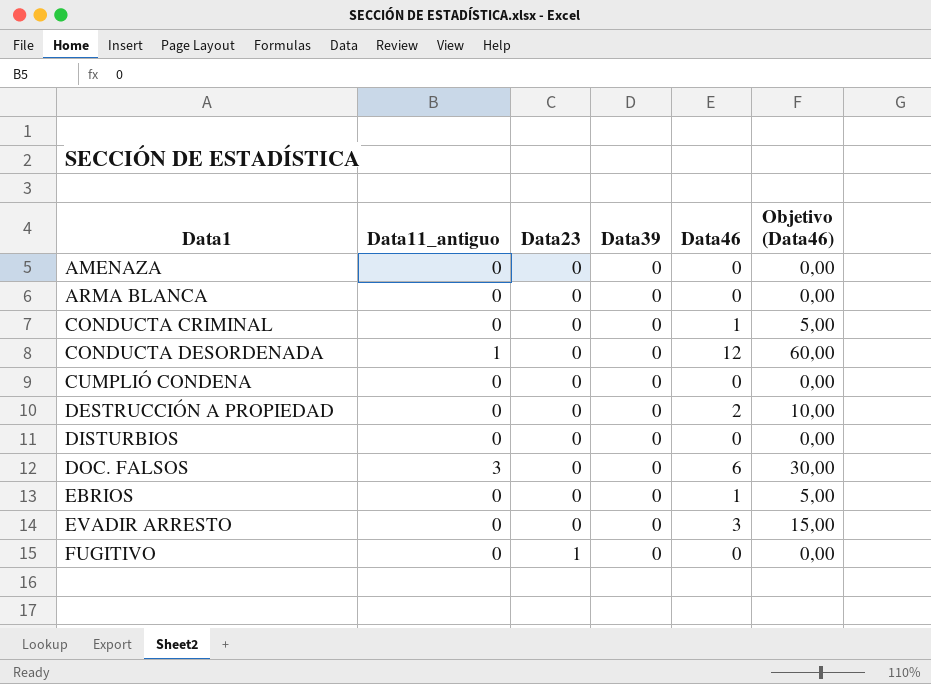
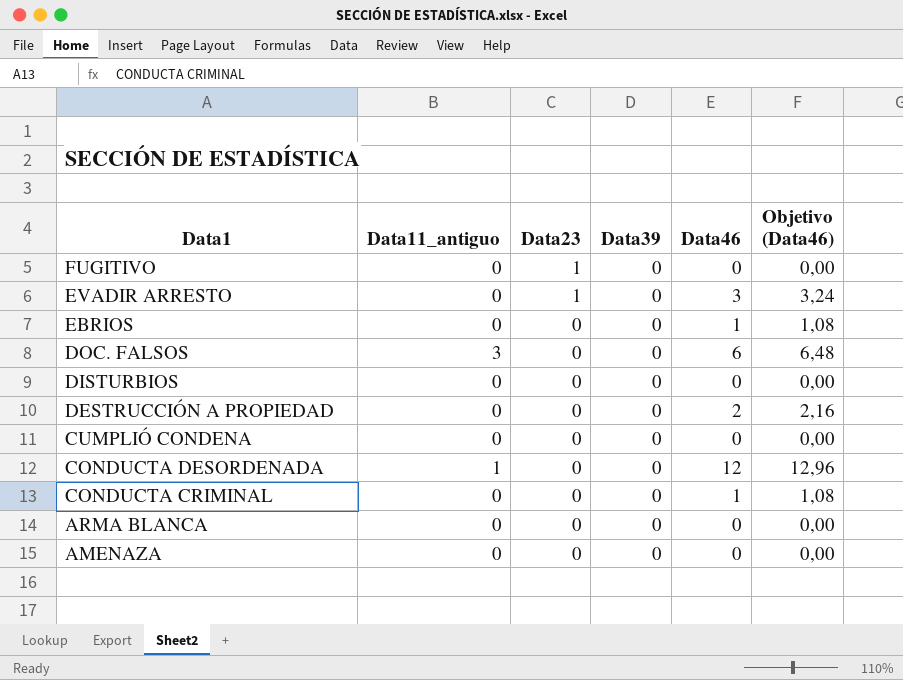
row order: Data1 ascending -> Data1 descending
column Objetivo (Data46) | formula: [Data46] * 5 -> [Data46] * 1,08
EVADIR ARRESTO | Data23: 0 -> 1

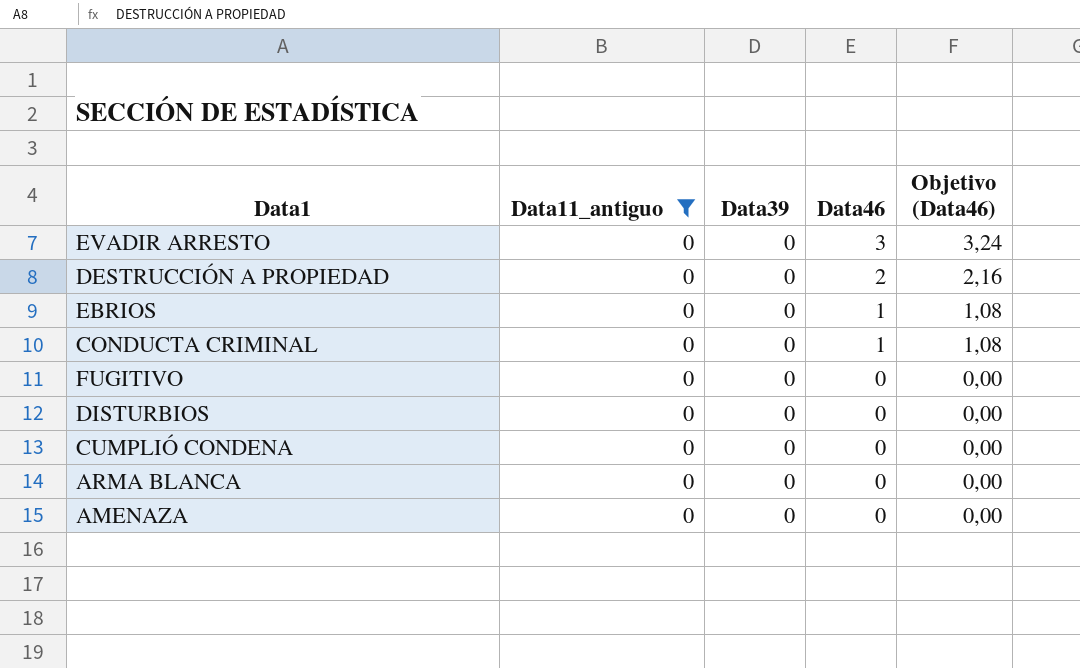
filter: none -> Data11_antiguo = 0
row order: Data1 descending -> Data46 descending
column Data23 | position: 3 -> none

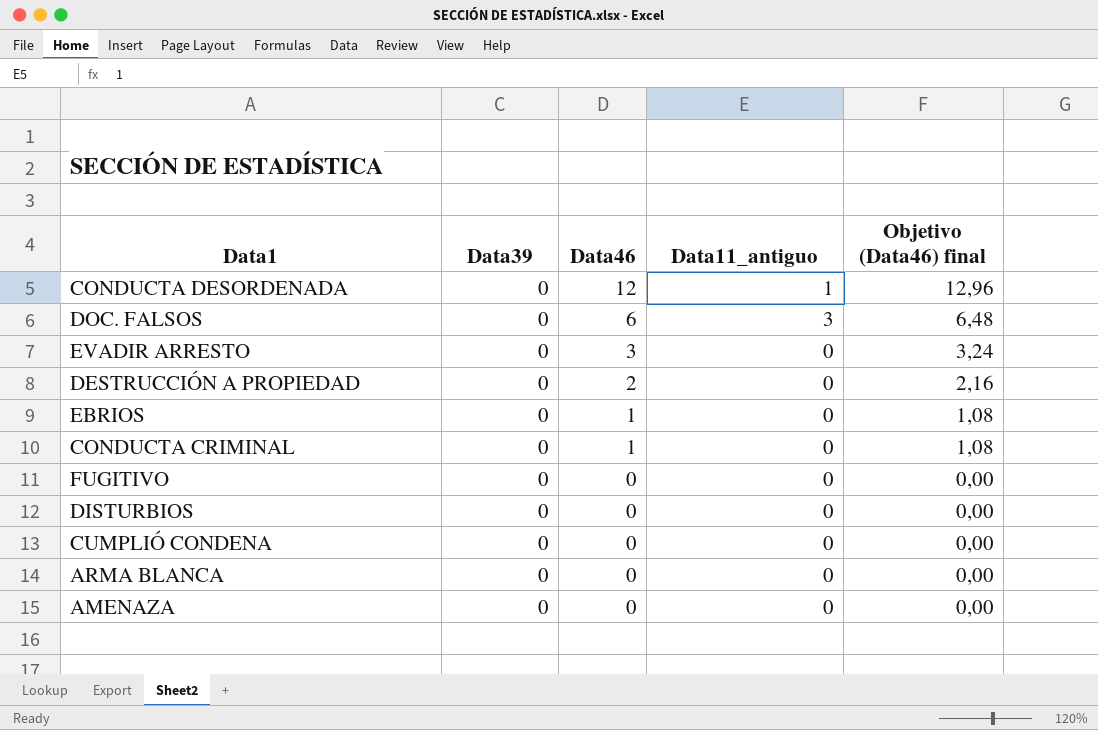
filter: Data11_antiguo = 0 -> none
column Data11_antiguo | position: 2 -> 4
column name: Objetivo (Data46) -> Objetivo (Data46) final

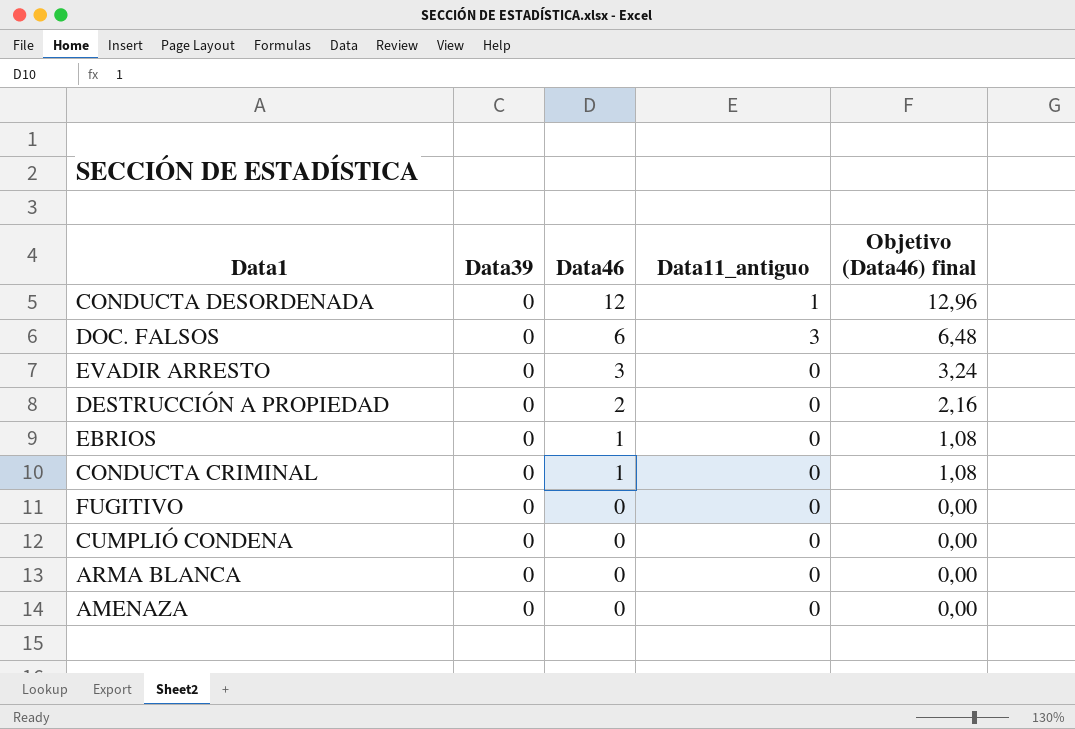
row DISTURBIOS: 0 | 0 | 0 | 0,00 -> none

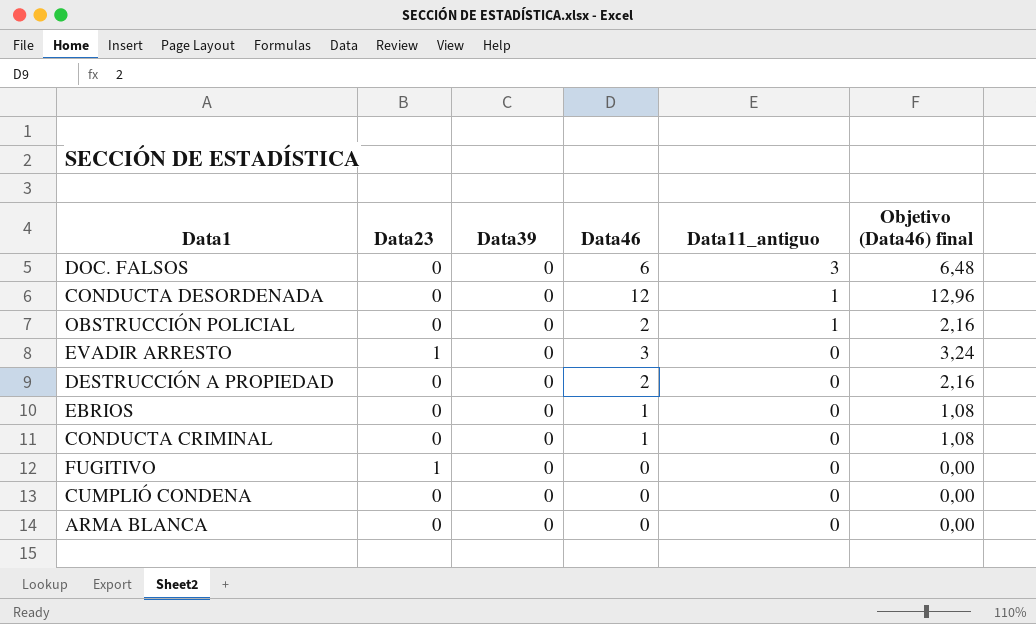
row order: Data46 descending -> Data11_antiguo descending
column Data23 | position: none -> 2
row AMENAZA: 0 | 0 | 0 | 0,00 -> none
row OBSTRUCCIÓN POLICIAL: none -> 0 | 0 | 2 | 1 | 2,16

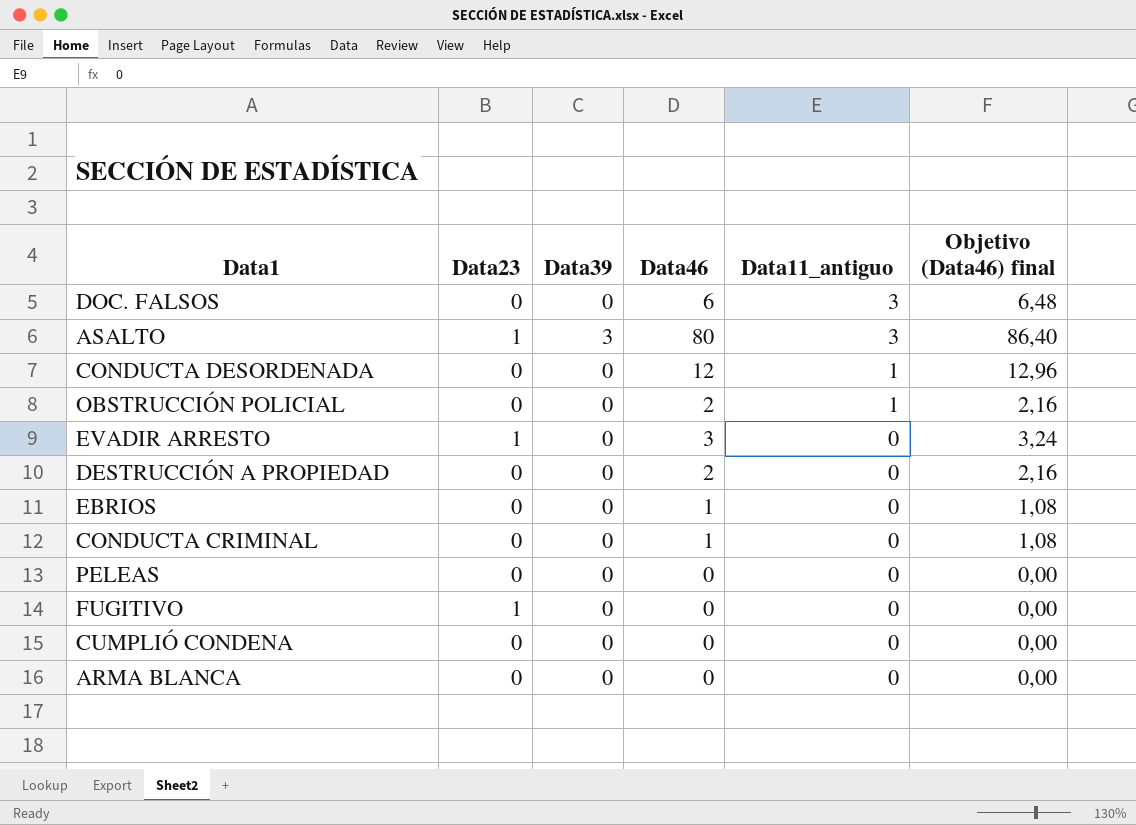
row ASALTO: none -> 1 | 3 | 80 | 3 | 86,40
row PELEAS: none -> 0 | 0 | 0 | 0 | 0,00

